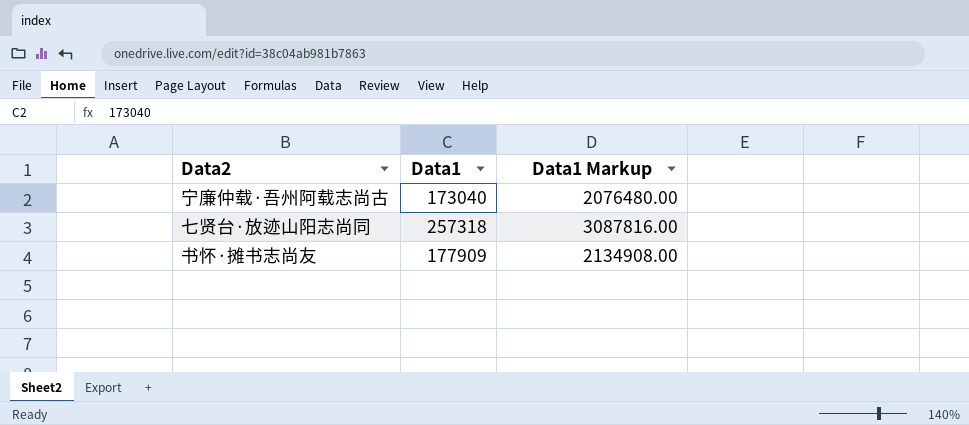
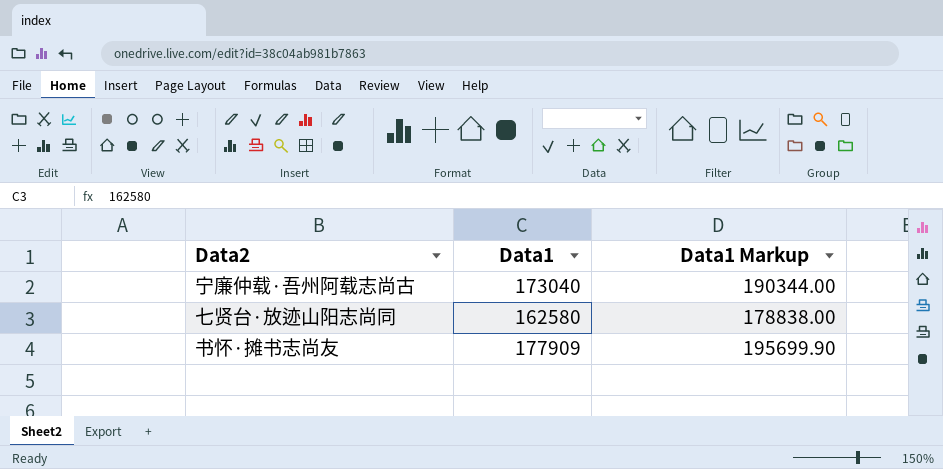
column Data1 Markup | formula: [Data1] * 12 -> [Data1] * 1.1
七贤台·放迹山阳志尚同 | Data1: 257318 -> 162580

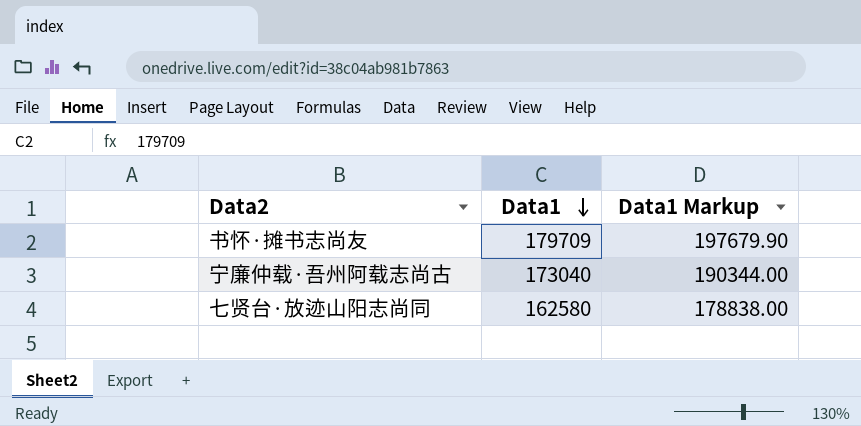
row order: none -> Data1 descending
书怀·摊书志尚友 | Data1: 177909 -> 179709
书怀·摊书志尚友 | Data1 Markup: 195699.90 -> 197679.90

